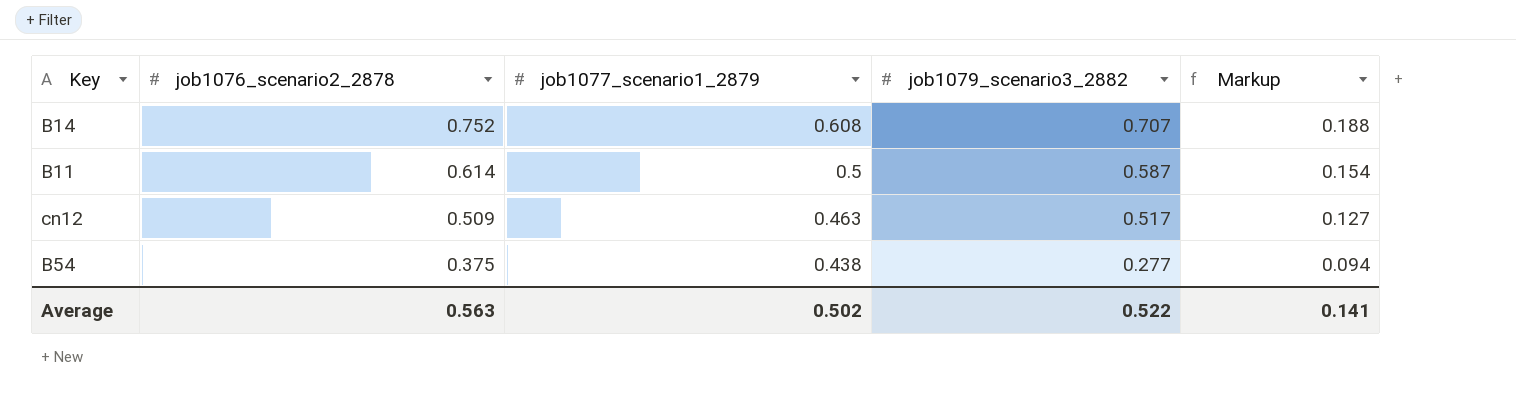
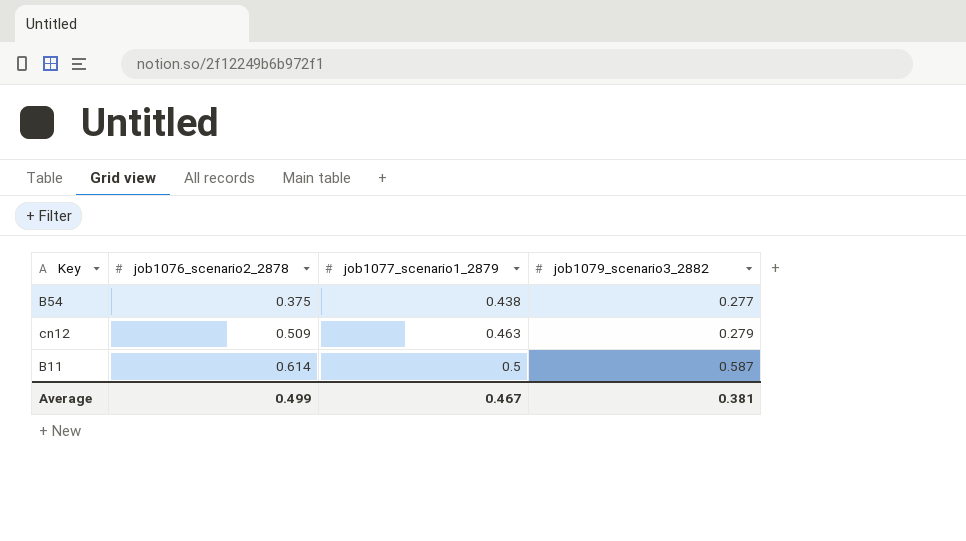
row order: job1076_scenario2_2878 descending -> job1076_scenario2_2878 ascending
column Markup | formula: [job1076_scenario2_2878] * 0.25 -> none
row B14: 0.752 | 0.608 | 0.707 | 0.188 -> none
cn12 | job1079_scenario3_2882: 0.517 -> 0.279
Average | job1076_scenario2_2878: 0.563 -> 0.499
Average | job1077_scenario1_2879: 0.502 -> 0.467
Average | job1079_scenario3_2882: 0.522 -> 0.381

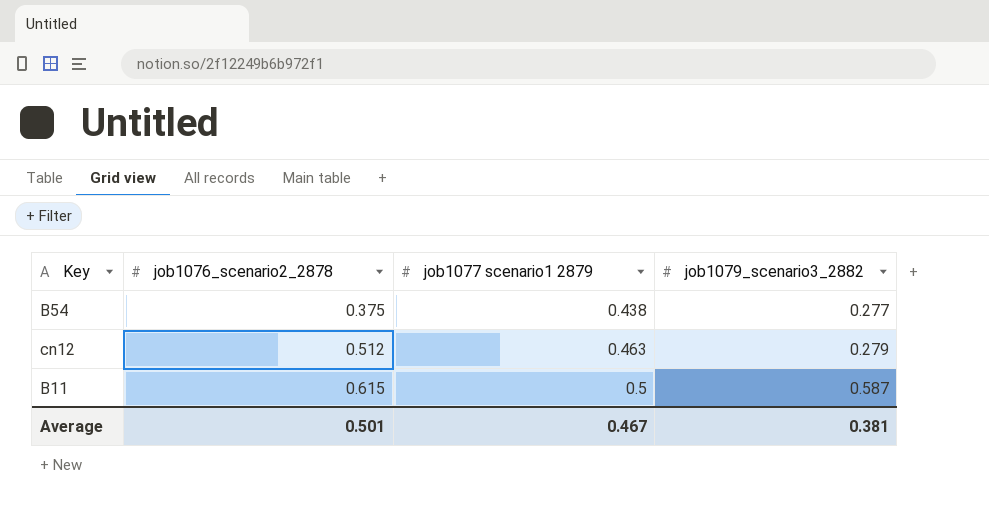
column name: job1077_scenario1_2879 -> job1077 scenario1 2879
cn12 | job1076_scenario2_2878: 0.509 -> 0.512
B11 | job1076_scenario2_2878: 0.614 -> 0.615
Average | job1076_scenario2_2878: 0.499 -> 0.501

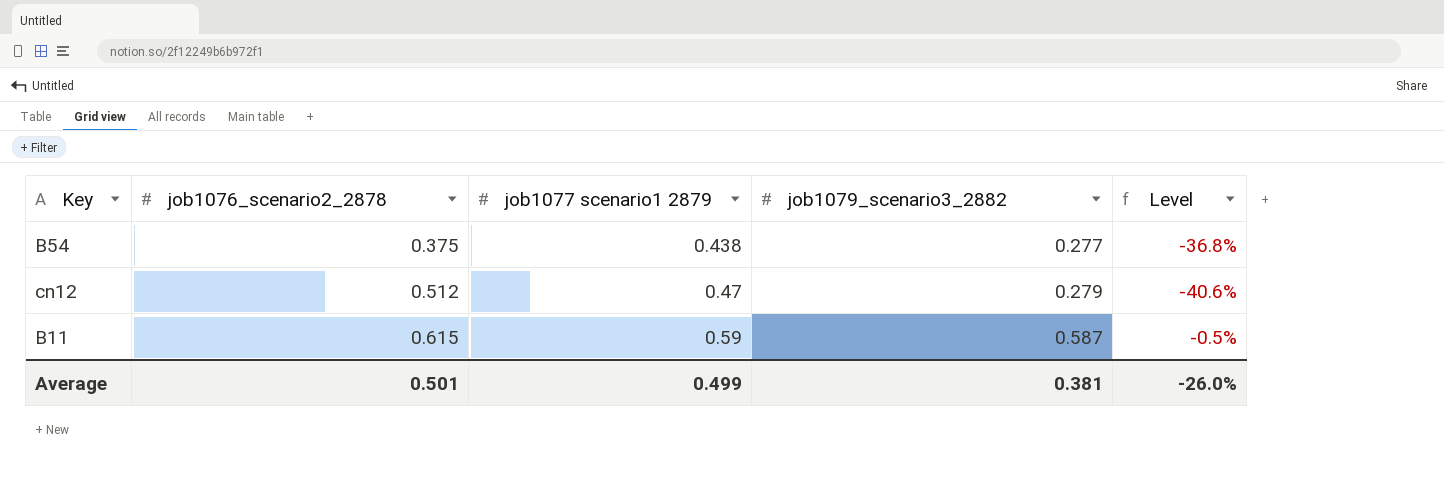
column Level | formula: none -> ([job1079_scenario3_2882] - [job1077 scenario1 2879]) / [job1077 scenario1 2879]
cn12 | job1077 scenario1 2879: 0.463 -> 0.47
B11 | job1077 scenario1 2879: 0.5 -> 0.59
Average | job1077 scenario1 2879: 0.467 -> 0.499

